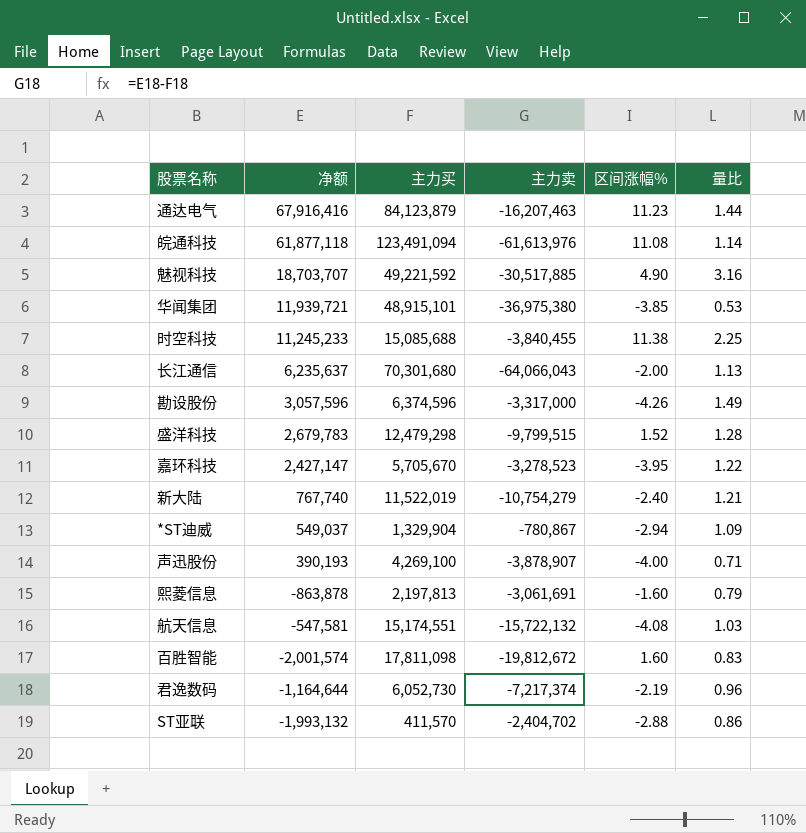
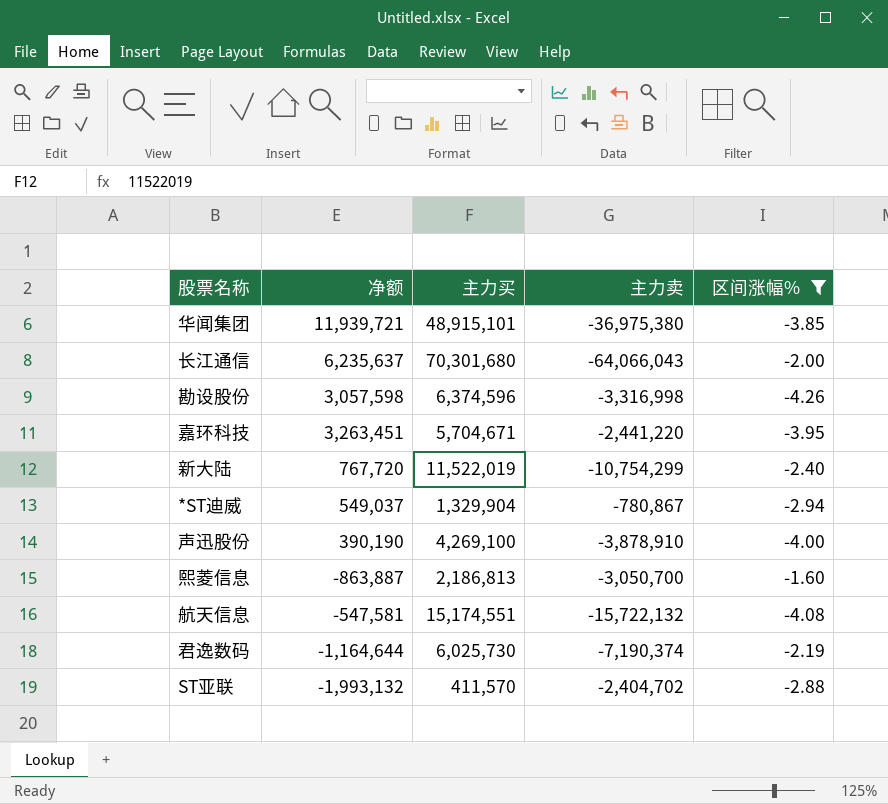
filter: none -> 区间涨幅% <= -1.60
column 量比 | position: 6 -> none
勘设股份 | 净额: 3,057,596 -> 3,057,598
勘设股份 | 主力卖: -3,317,000 -> -3,316,998
嘉环科技 | 净额: 2,427,147 -> 3,263,451
嘉环科技 | 主力买: 5,705,670 -> 5,704,671
嘉环科技 | 主力卖: -3,278,523 -> -2,441,220
新大陆 | 净额: 767,740 -> 767,720
新大陆 | 主力卖: -10,754,279 -> -10,754,299
声迅股份 | 净额: 390,193 -> 390,190
声迅股份 | 主力卖: -3,878,907 -> -3,878,910
熙菱信息 | 净额: -863,878 -> -863,887
熙菱信息 | 主力买: 2,197,813 -> 2,186,813
熙菱信息 | 主力卖: -3,061,691 -> -3,050,700
君逸数码 | 主力买: 6,052,730 -> 6,025,730
君逸数码 | 主力卖: -7,217,374 -> -7,190,374

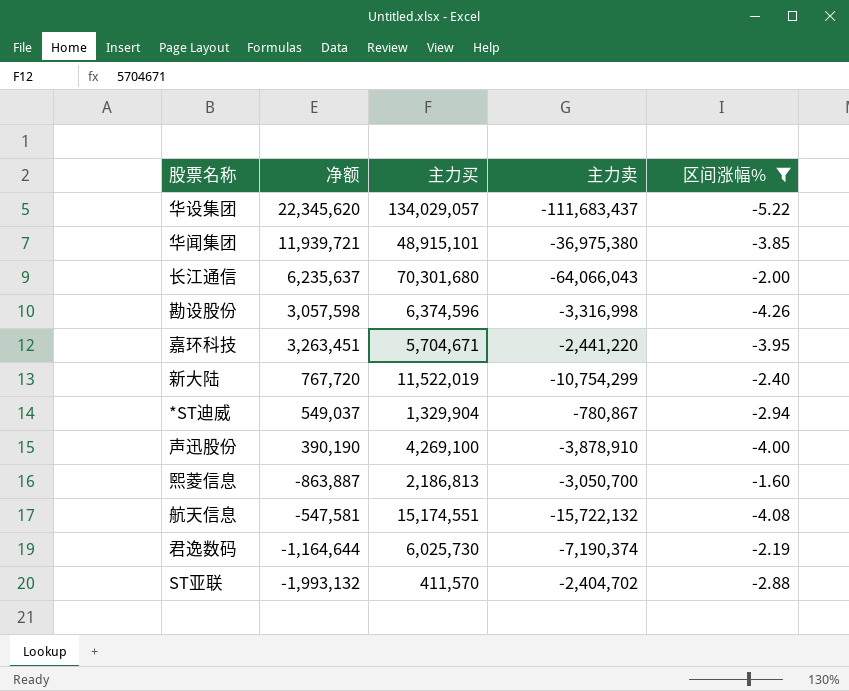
row 华设集团: none -> 22,345,620 | 134,029,057 | -111,683,437 | -5.22

